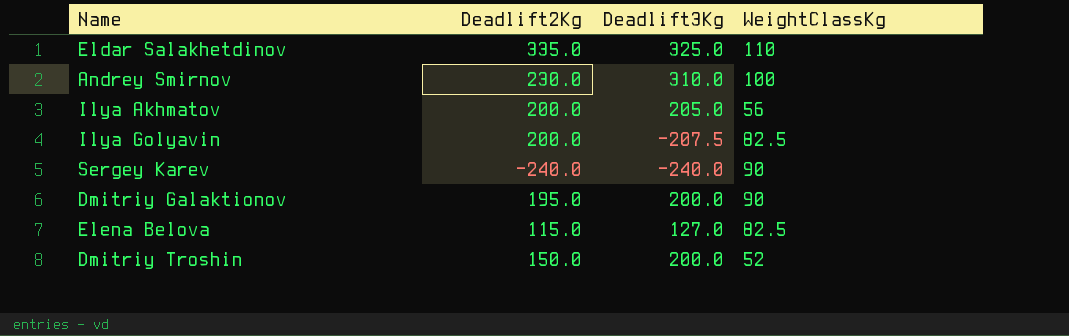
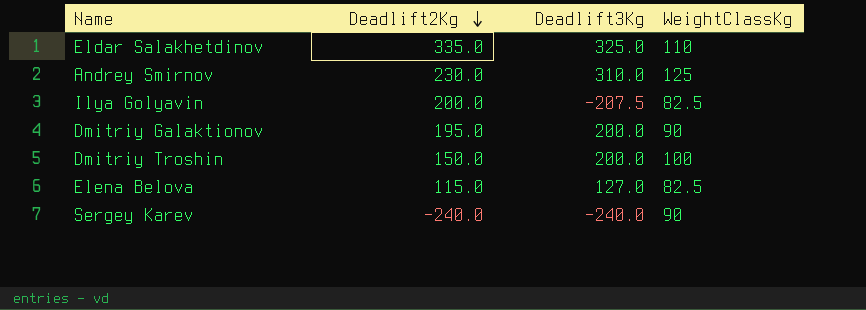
row order: none -> Deadlift2Kg descending
row Ilya Akhmatov: 200.0 | 205.0 | 56 -> none
Andrey Smirnov | WeightClassKg: 100 -> 125
Dmitriy Troshin | WeightClassKg: 52 -> 100

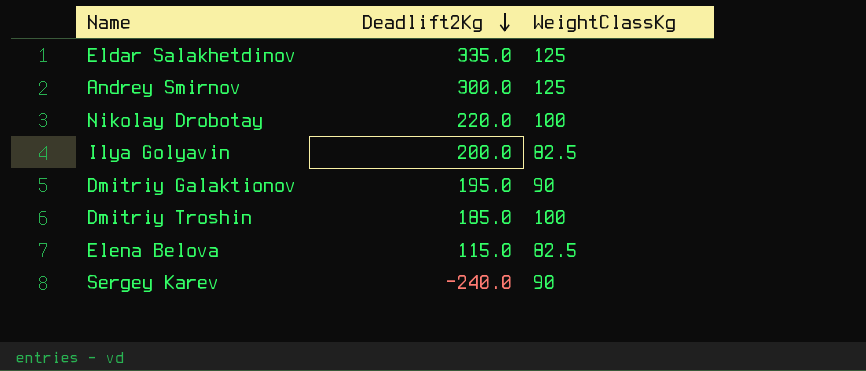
column Deadlift3Kg | position: 3 -> none
Eldar Salakhetdinov | WeightClassKg: 110 -> 125
Andrey Smirnov | Deadlift2Kg: 230.0 -> 300.0
row Nikolay Drobotay: none -> 220.0 | 100
Dmitriy Troshin | Deadlift2Kg: 150.0 -> 185.0

